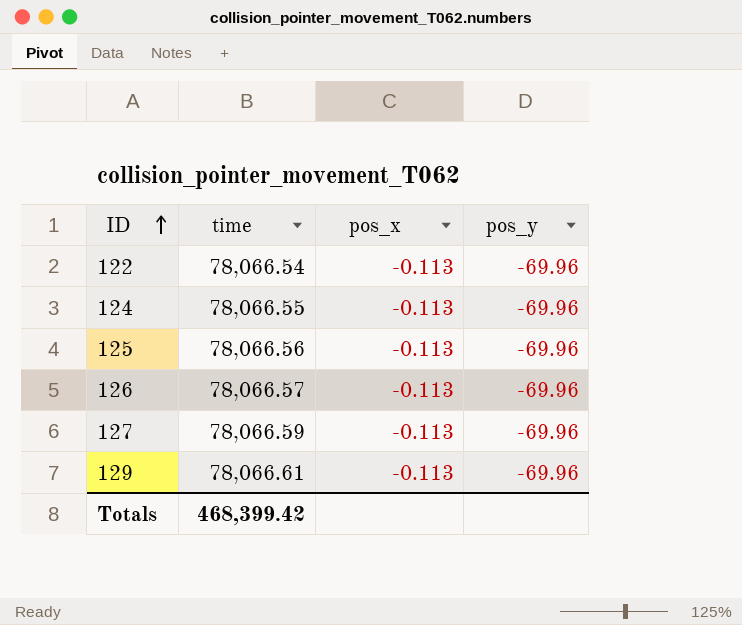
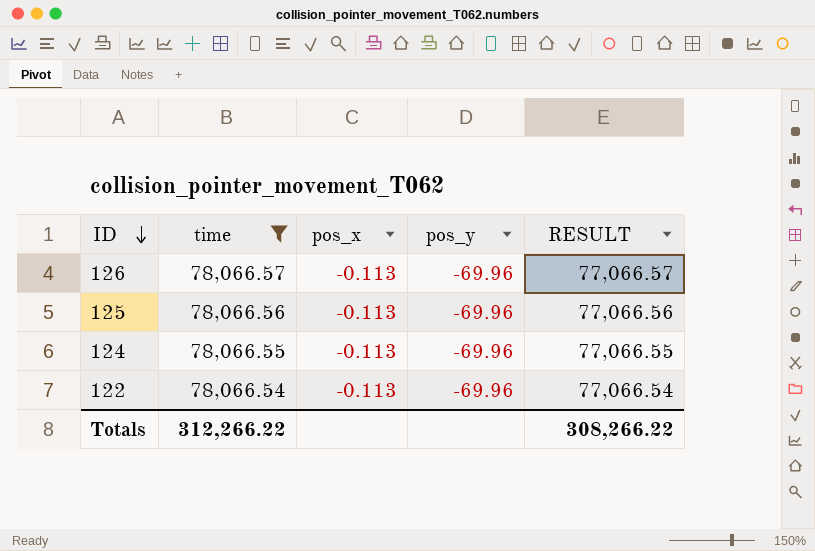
filter: none -> time <= 78,066.57
row order: ID ascending -> ID descending
column RESULT | formula: none -> [time] - 1000
Totals | time: 468,399.42 -> 312,266.22

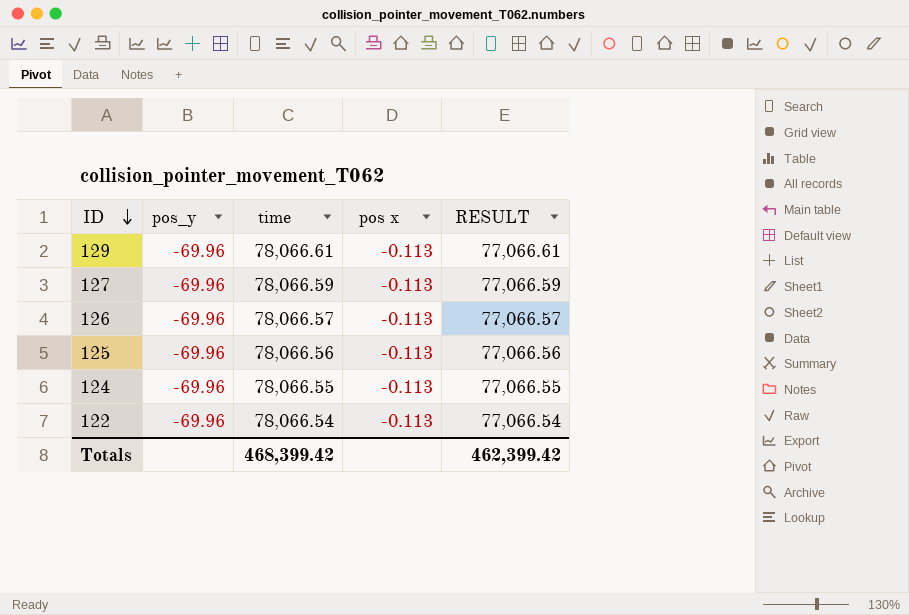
filter: time <= 78,066.57 -> none
column pos_y | position: 4 -> 2
column name: pos_x -> pos x
Totals | time: 312,266.22 -> 468,399.42
Totals | RESULT: 308,266.22 -> 462,399.42

